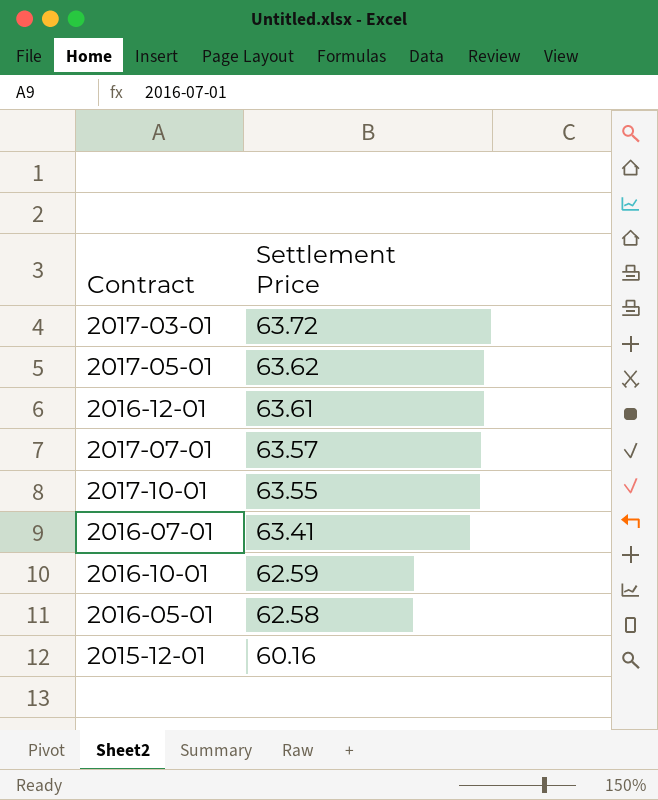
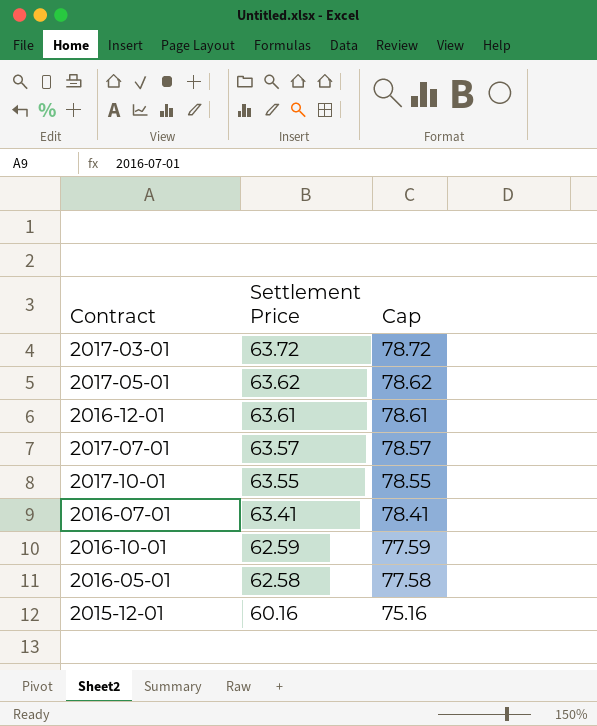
column Cap | formula: none -> [Settlement Price] + 15

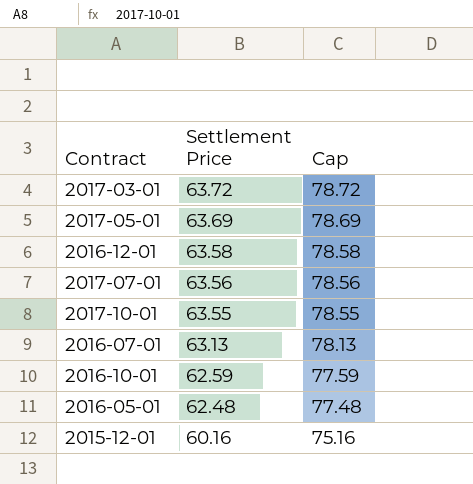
2017-05-01 | Settlement Price: 63.62 -> 63.69
2017-05-01 | Cap: 78.62 -> 78.69
2016-12-01 | Settlement Price: 63.61 -> 63.58
2016-12-01 | Cap: 78.61 -> 78.58
2017-07-01 | Settlement Price: 63.57 -> 63.56
2017-07-01 | Cap: 78.57 -> 78.56
2016-07-01 | Settlement Price: 63.41 -> 63.13
2016-07-01 | Cap: 78.41 -> 78.13
2016-05-01 | Settlement Price: 62.58 -> 62.48
2016-05-01 | Cap: 77.58 -> 77.48

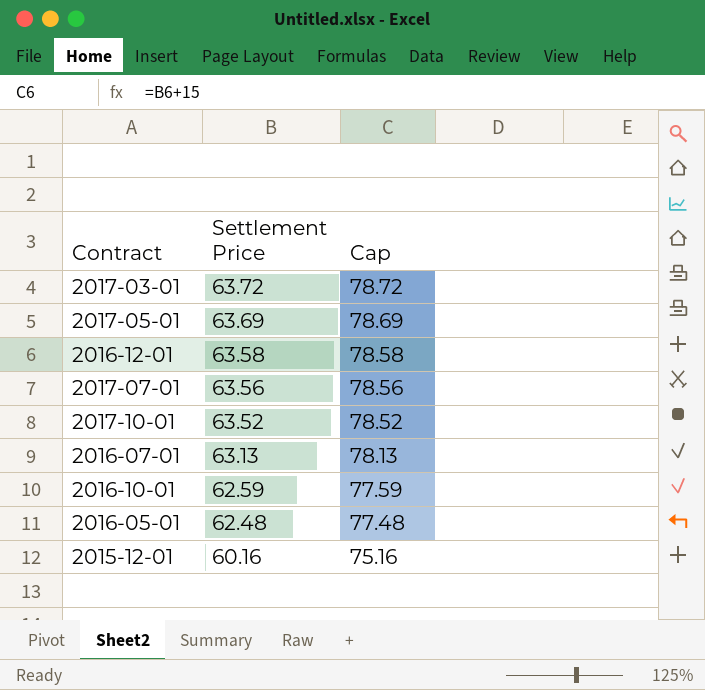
2017-10-01 | Settlement Price: 63.55 -> 63.52
2017-10-01 | Cap: 78.55 -> 78.52

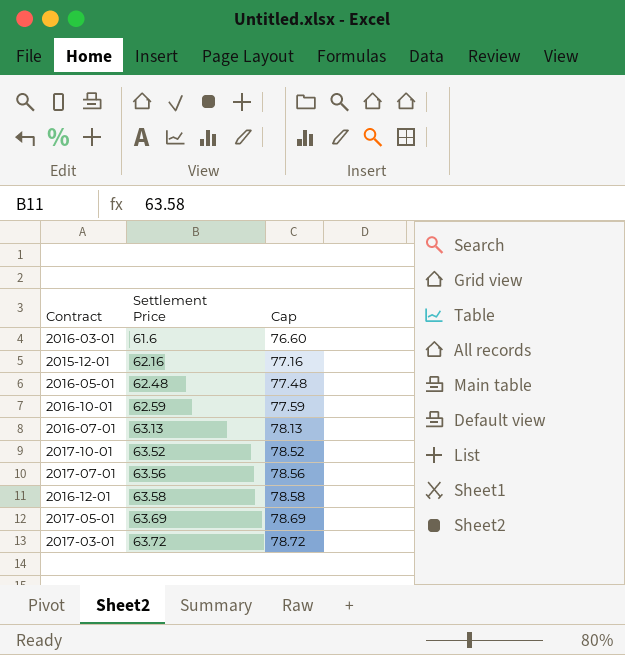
row order: Settlement Price descending -> Settlement Price ascending
row 2016-03-01: none -> 61.6 | 76.60
2015-12-01 | Settlement Price: 60.16 -> 62.16
2015-12-01 | Cap: 75.16 -> 77.16

